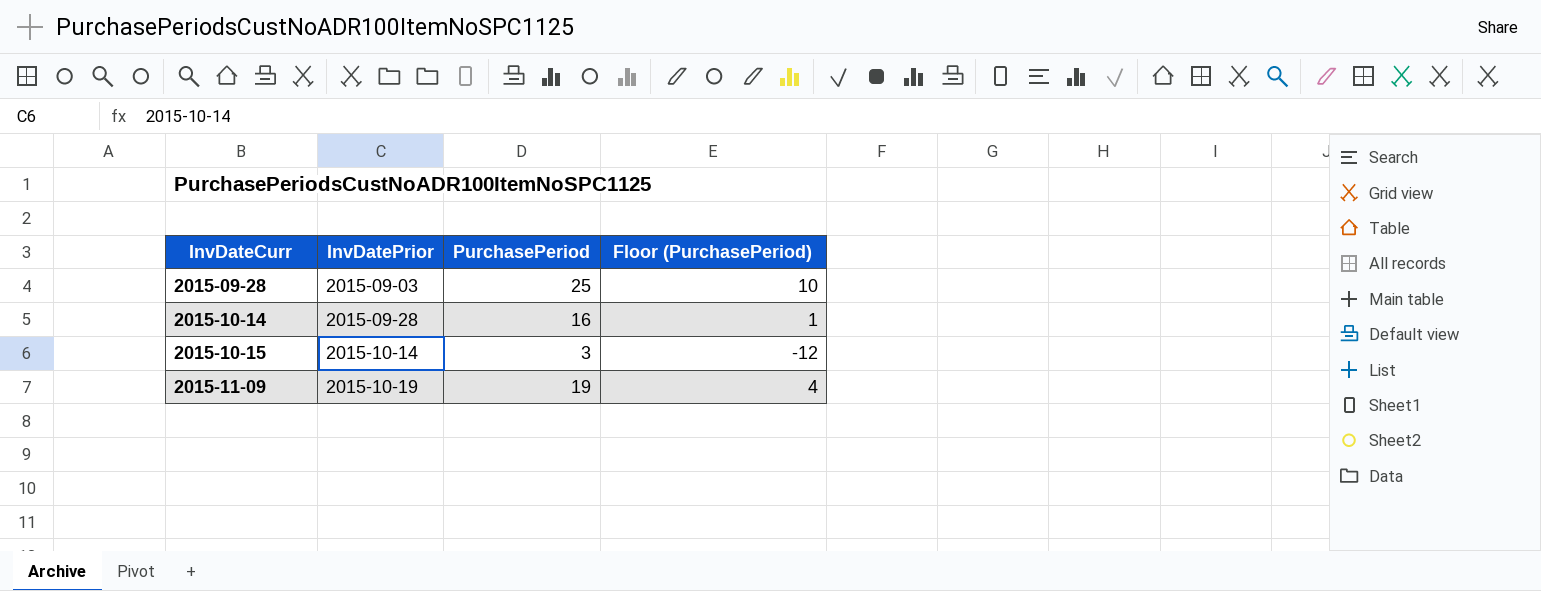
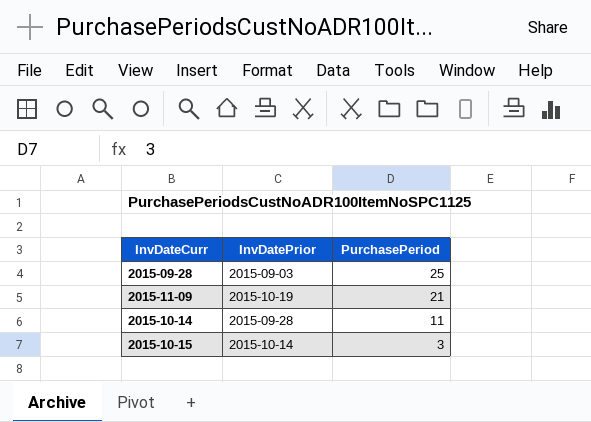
row order: InvDateCurr ascending -> PurchasePeriod descending
column Floor (PurchasePeriod) | formula: [PurchasePeriod] - 15 -> none
2015-11-09 | PurchasePeriod: 19 -> 21
2015-10-14 | PurchasePeriod: 16 -> 11

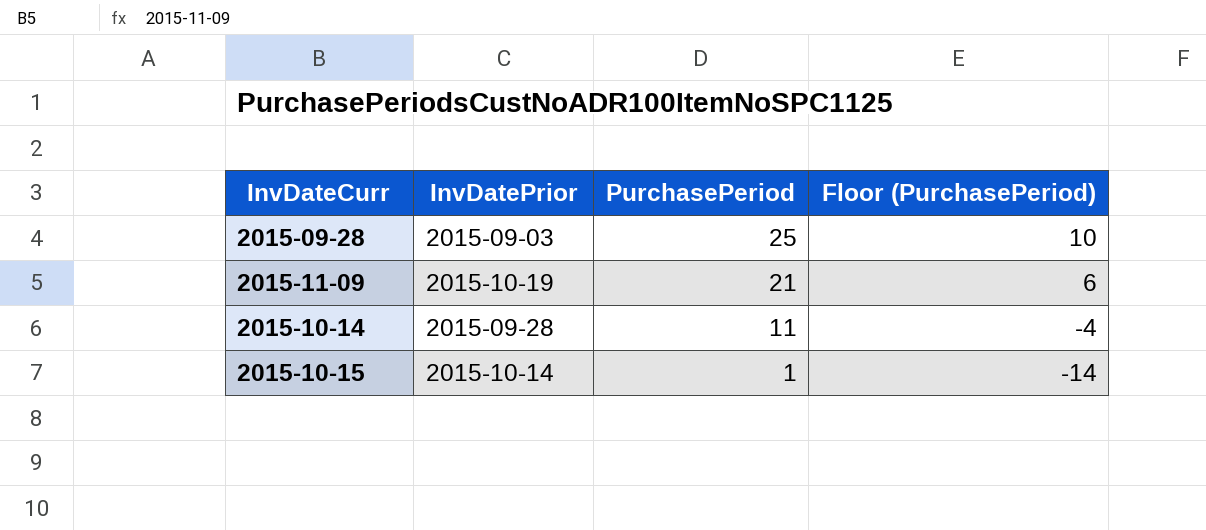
column Floor (PurchasePeriod) | formula: none -> [PurchasePeriod] - 15
2015-10-15 | PurchasePeriod: 3 -> 1

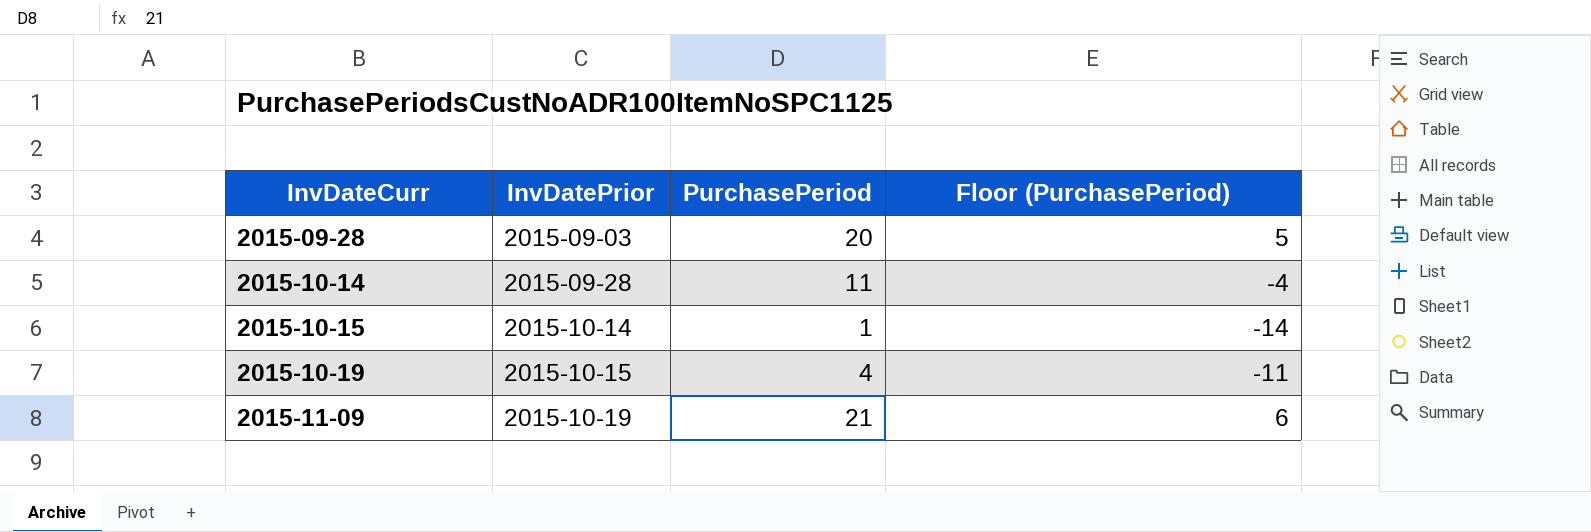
row order: PurchasePeriod descending -> InvDateCurr ascending
2015-09-28 | PurchasePeriod: 25 -> 20
2015-09-28 | Floor (PurchasePeriod): 10 -> 5
row 2015-10-19: none -> 2015-10-15 | 4 | -11

